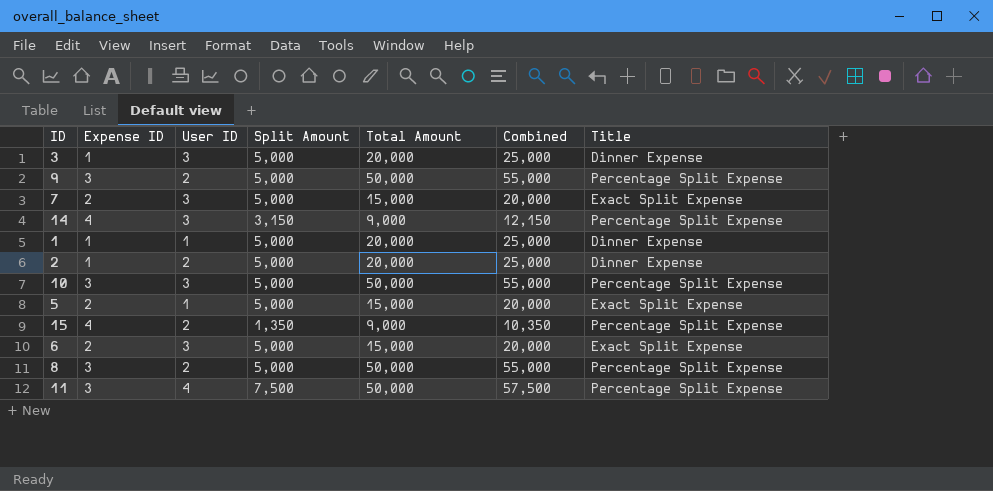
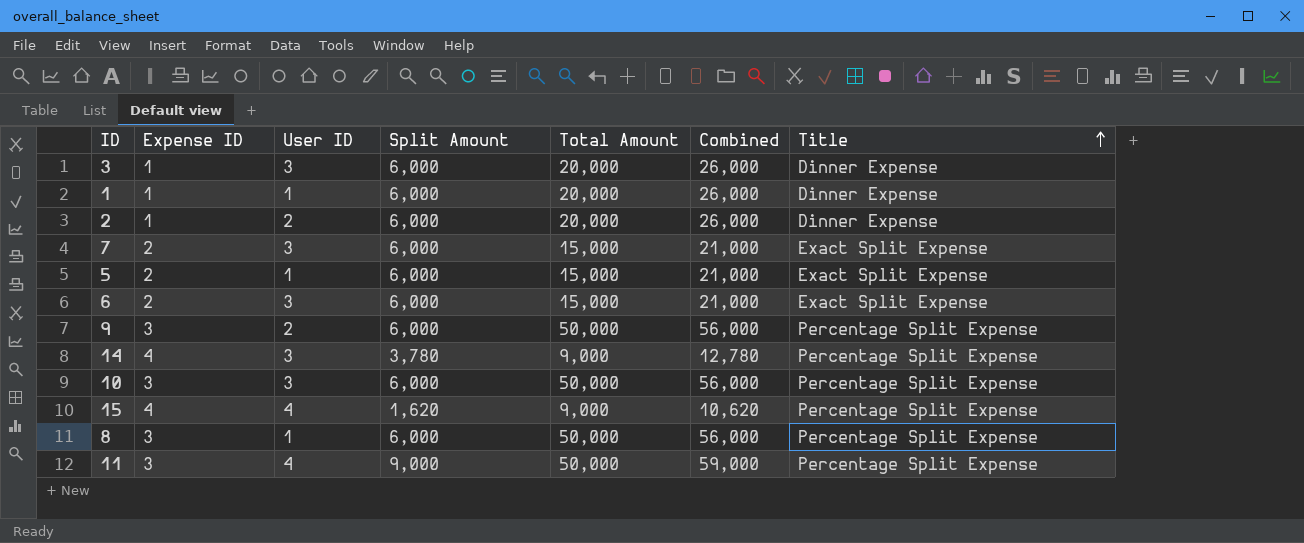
row order: none -> Title ascending
3 | Split Amount: 5,000 -> 6,000
3 | Combined: 25,000 -> 26,000
1 | Split Amount: 5,000 -> 6,000
1 | Combined: 25,000 -> 26,000
2 | Split Amount: 5,000 -> 6,000
2 | Combined: 25,000 -> 26,000
7 | Split Amount: 5,000 -> 6,000
7 | Combined: 20,000 -> 21,000
5 | Split Amount: 5,000 -> 6,000
5 | Combined: 20,000 -> 21,000
6 | Split Amount: 5,000 -> 6,000
6 | Combined: 20,000 -> 21,000
9 | Split Amount: 5,000 -> 6,000
9 | Combined: 55,000 -> 56,000
14 | Split Amount: 3,150 -> 3,780
14 | Combined: 12,150 -> 12,780
10 | Split Amount: 5,000 -> 6,000
10 | Combined: 55,000 -> 56,000
15 | User ID: 2 -> 4
15 | Split Amount: 1,350 -> 1,620
15 | Combined: 10,350 -> 10,620
8 | User ID: 2 -> 1
8 | Split Amount: 5,000 -> 6,000
8 | Combined: 55,000 -> 56,000
11 | Split Amount: 7,500 -> 9,000
11 | Combined: 57,500 -> 59,000

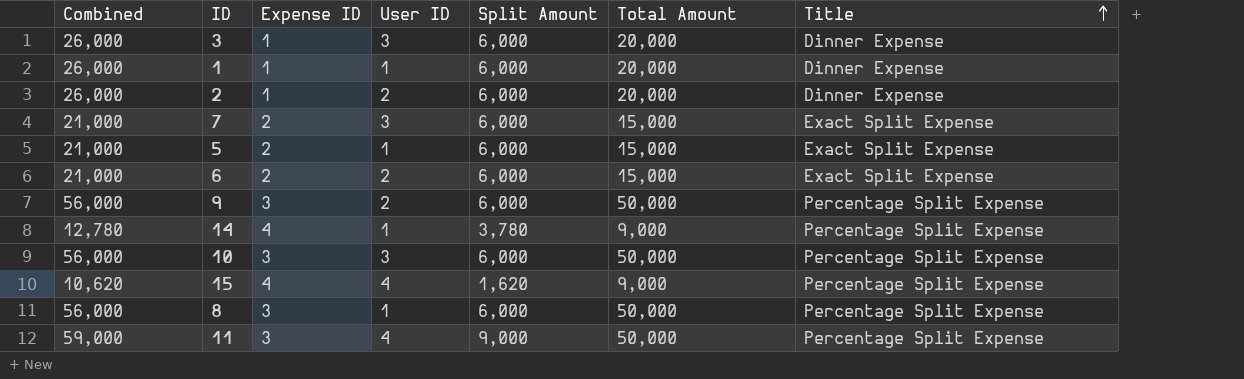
column Combined | position: 6 -> 1
6 | User ID: 3 -> 2
14 | User ID: 3 -> 1

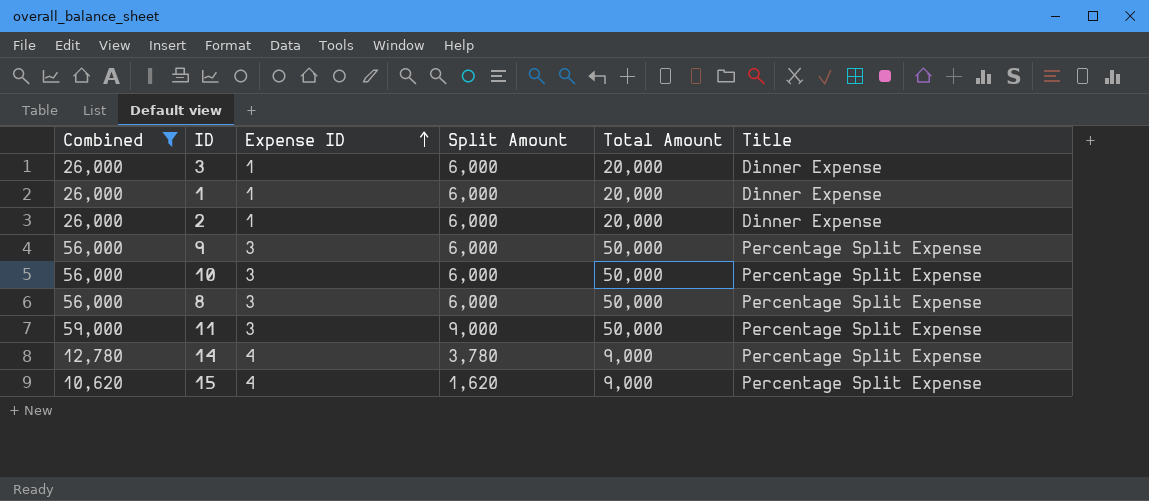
filter: none -> Combined != 21,000
row order: Title ascending -> Expense ID ascending
column User ID | position: 4 -> none

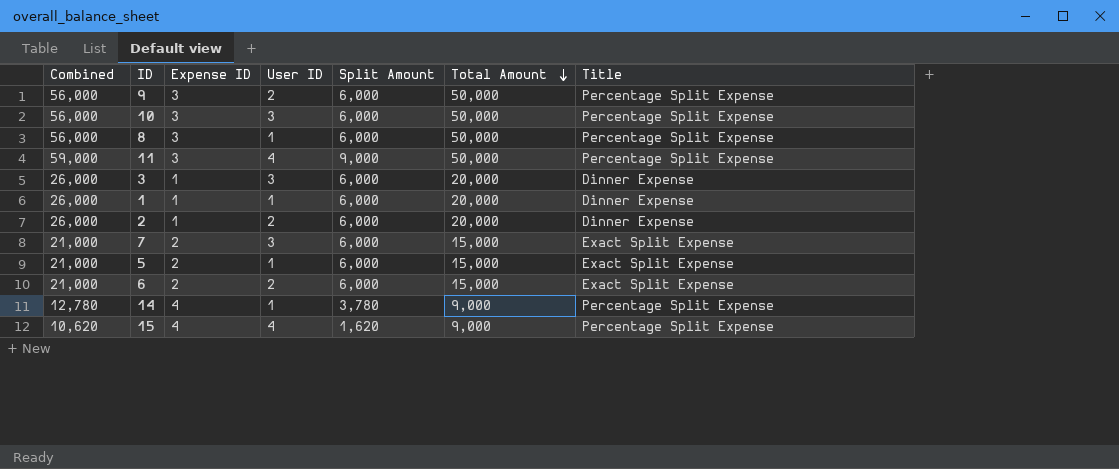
filter: Combined != 21,000 -> none
row order: Expense ID ascending -> Total Amount descending
column User ID | position: none -> 4

